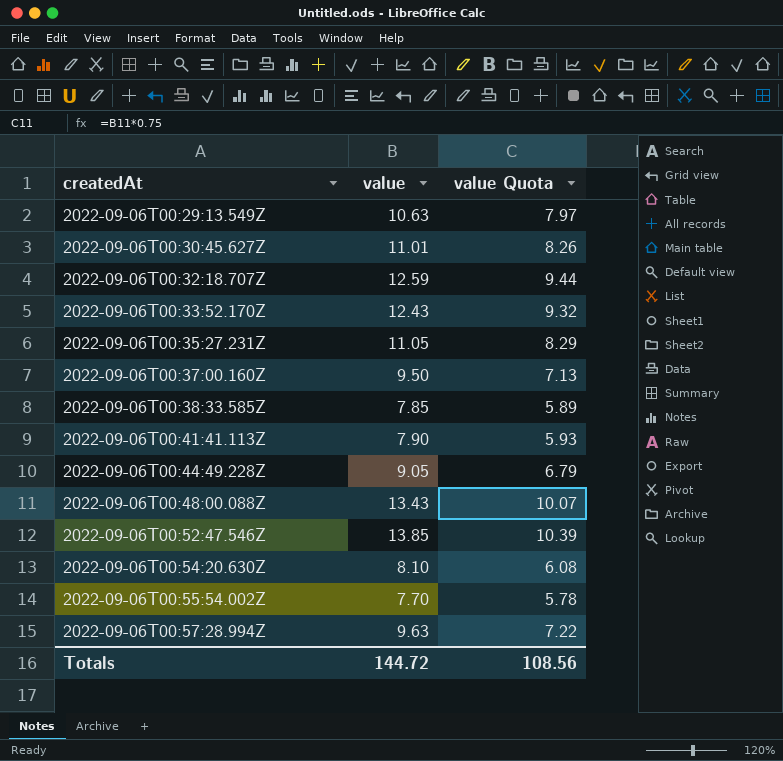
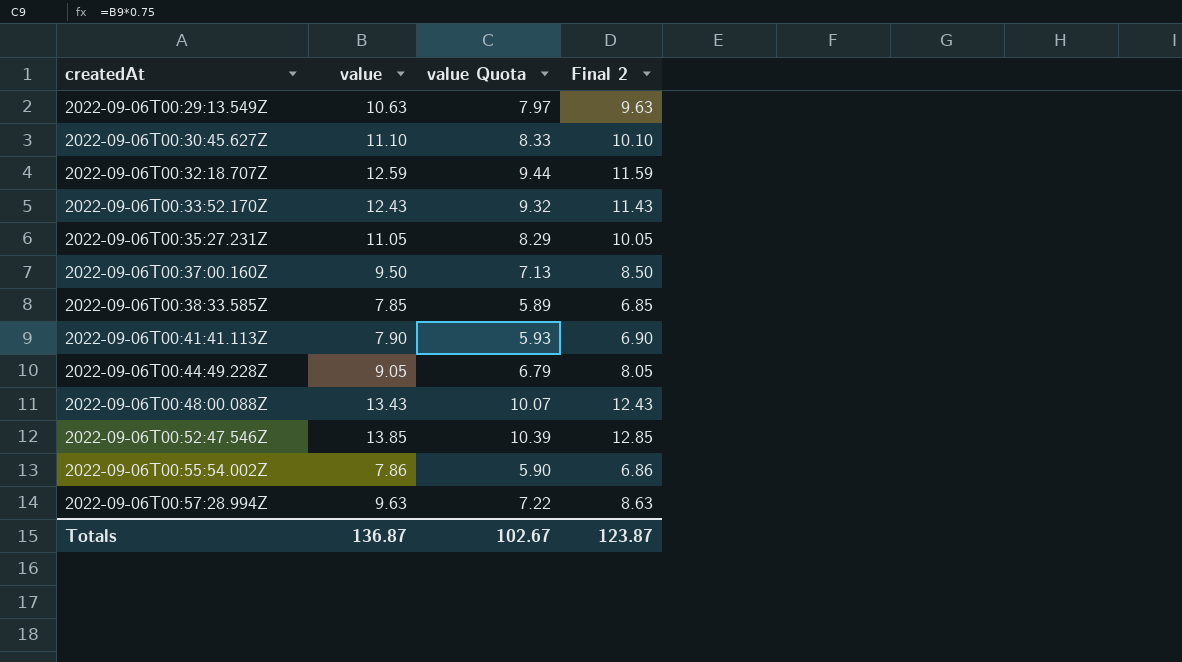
column Final 2 | formula: none -> [value] - 1
row 2022-09-06T00:54:20.630Z: 8.10 | 6.08 -> none
2022-09-06T00:30:45.627Z | value: 11.01 -> 11.10
2022-09-06T00:30:45.627Z | value Quota: 8.26 -> 8.33
2022-09-06T00:55:54.002Z | value: 7.70 -> 7.86
2022-09-06T00:55:54.002Z | value Quota: 5.78 -> 5.90
Totals | value: 144.72 -> 136.87
Totals | value Quota: 108.56 -> 102.67

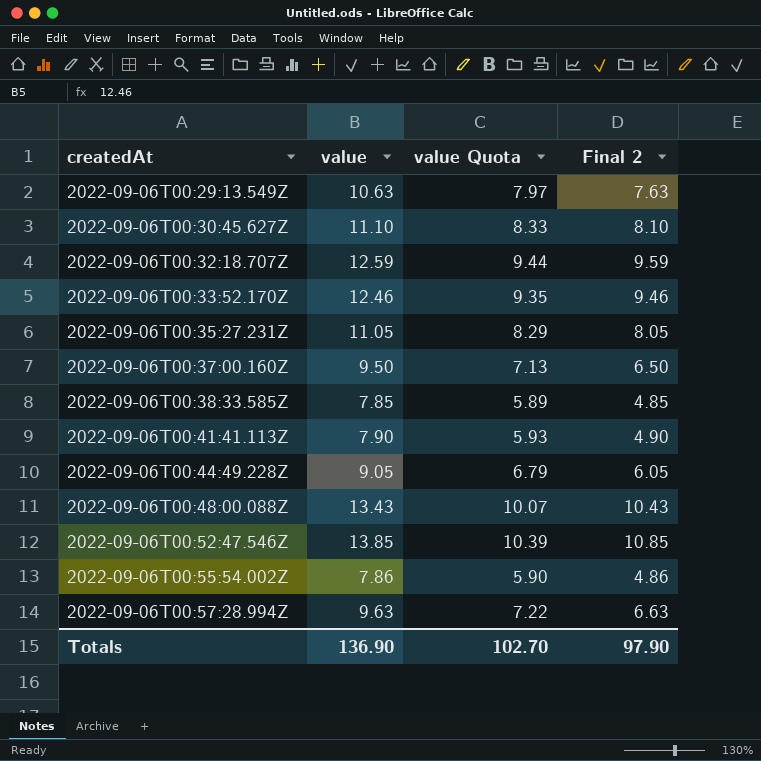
column Final 2 | formula: [value] - 1 -> [value] - 3
2022-09-06T00:33:52.170Z | value: 12.43 -> 12.46
2022-09-06T00:33:52.170Z | value Quota: 9.32 -> 9.35
Totals | value: 136.87 -> 136.90
Totals | value Quota: 102.67 -> 102.70
Totals | Final 2: 123.87 -> 97.90

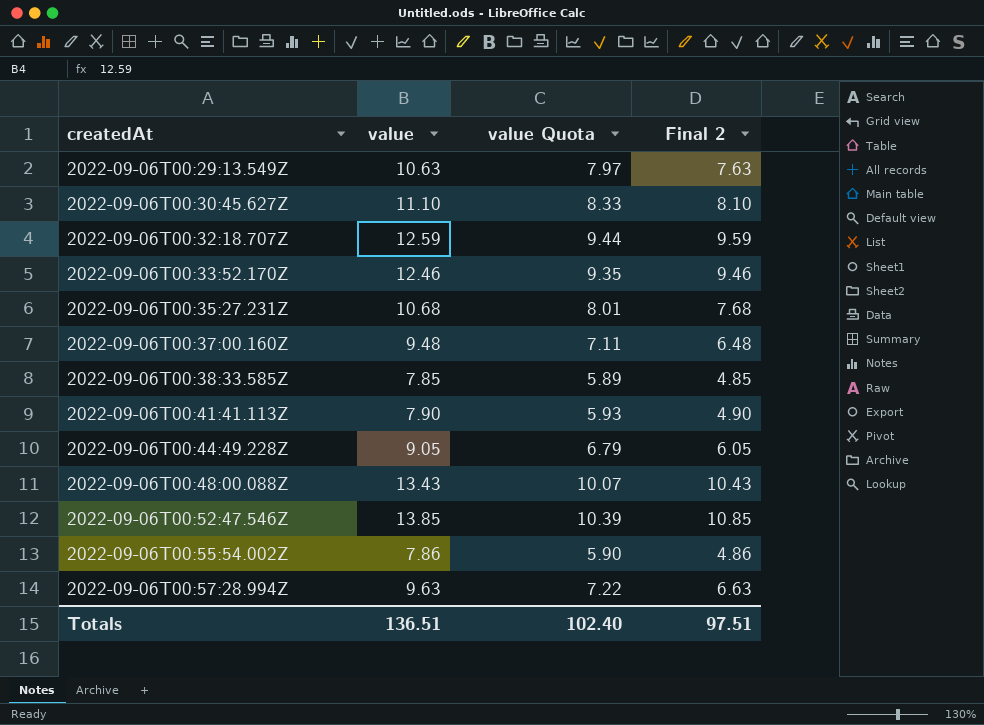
2022-09-06T00:35:27.231Z | value: 11.05 -> 10.68
2022-09-06T00:35:27.231Z | value Quota: 8.29 -> 8.01
2022-09-06T00:35:27.231Z | Final 2: 8.05 -> 7.68
2022-09-06T00:37:00.160Z | value: 9.50 -> 9.48
2022-09-06T00:37:00.160Z | value Quota: 7.13 -> 7.11
2022-09-06T00:37:00.160Z | Final 2: 6.50 -> 6.48
Totals | value: 136.90 -> 136.51
Totals | value Quota: 102.70 -> 102.40
Totals | Final 2: 97.90 -> 97.51

